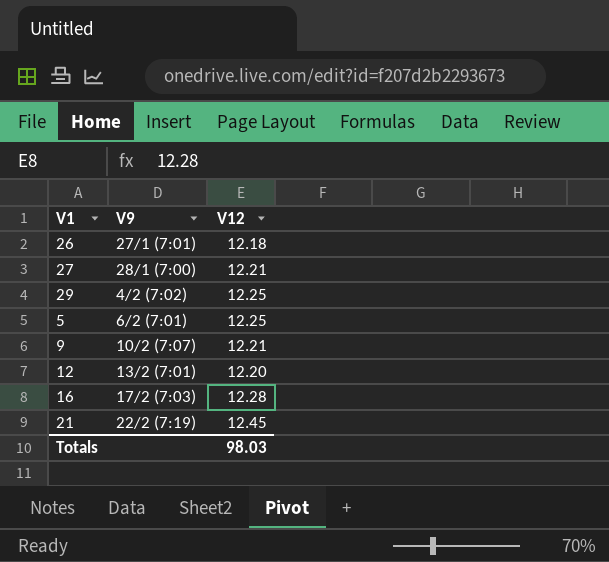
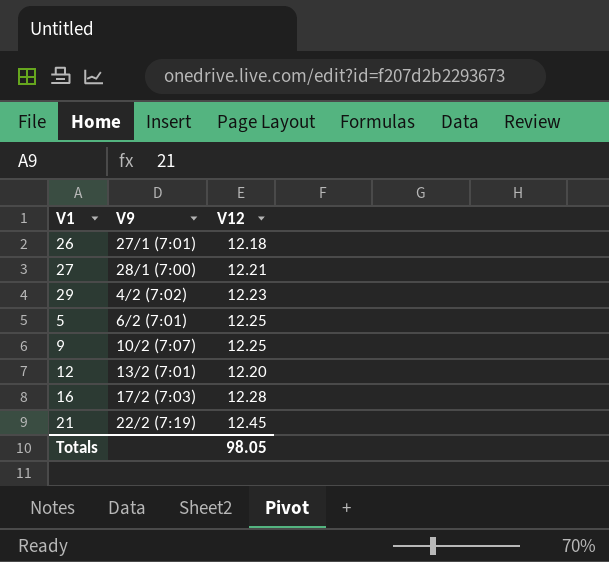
29 | V12: 12.25 -> 12.23
9 | V12: 12.21 -> 12.25
Totals | V12: 98.03 -> 98.05

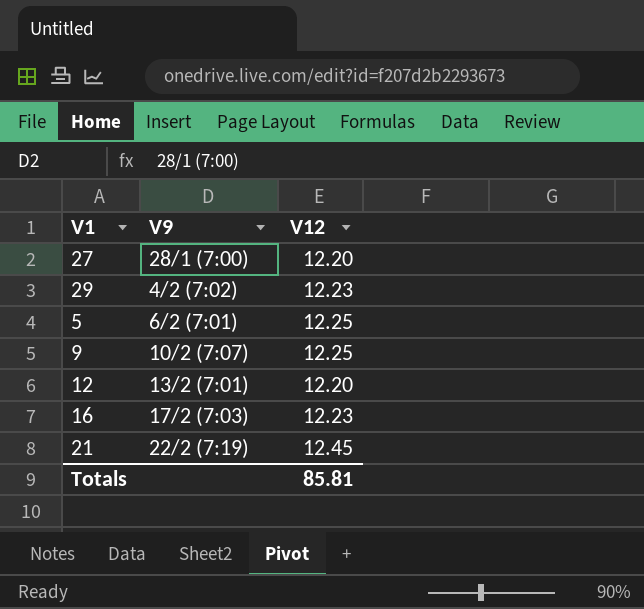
row 26: 27/1 (7:01) | 12.18 -> none
27 | V12: 12.21 -> 12.20
16 | V12: 12.28 -> 12.23
Totals | V12: 98.05 -> 85.81

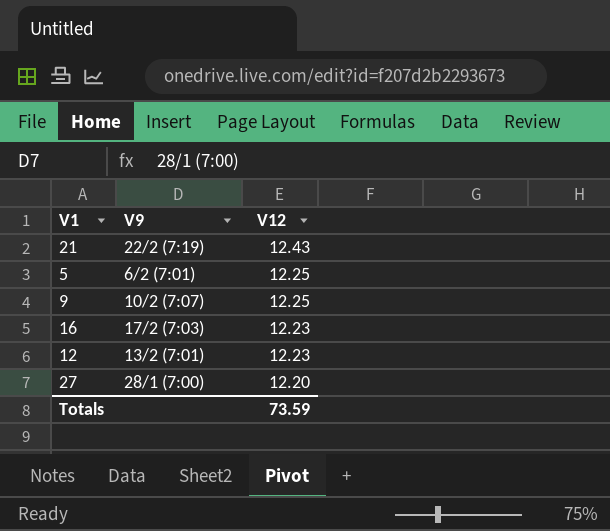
row order: none -> V12 descending
row 29: 4/2 (7:02) | 12.23 -> none
21 | V12: 12.45 -> 12.43
12 | V12: 12.20 -> 12.23
Totals | V12: 85.81 -> 73.59

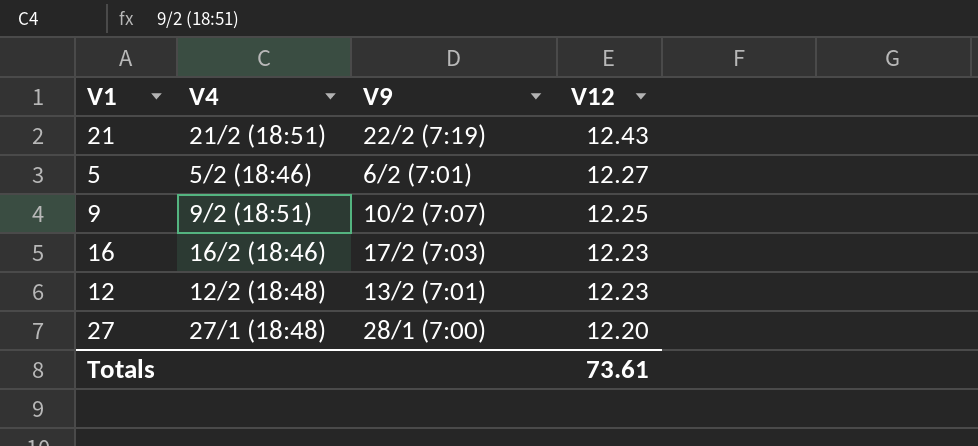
column V4 | position: none -> 2
5 | V12: 12.25 -> 12.27
Totals | V12: 73.59 -> 73.61

